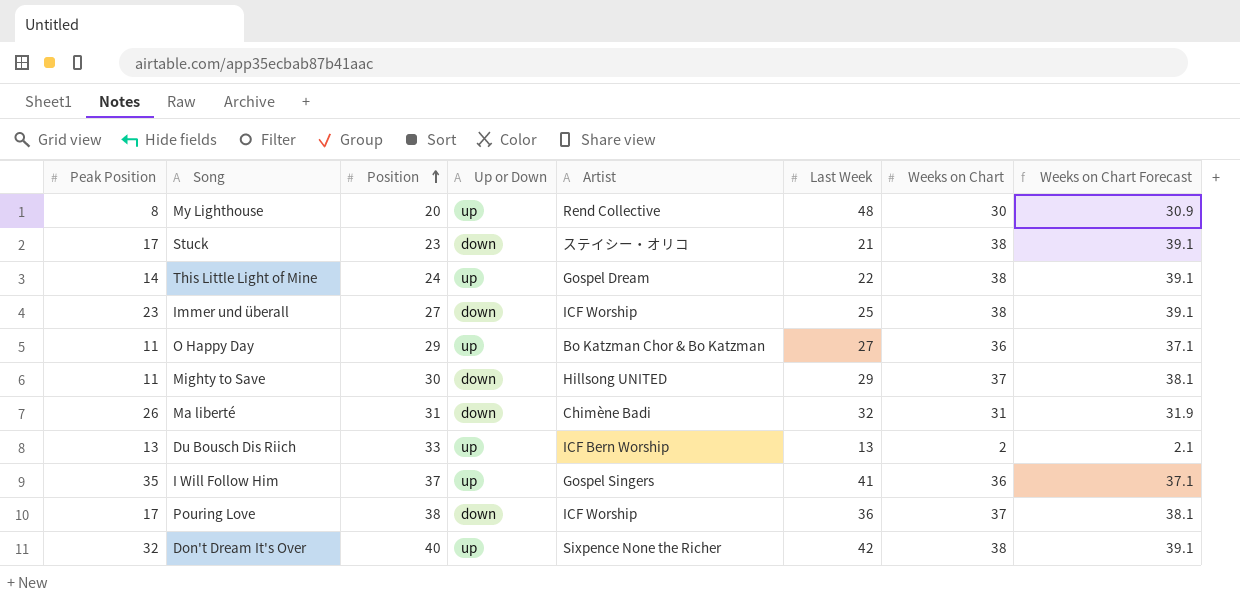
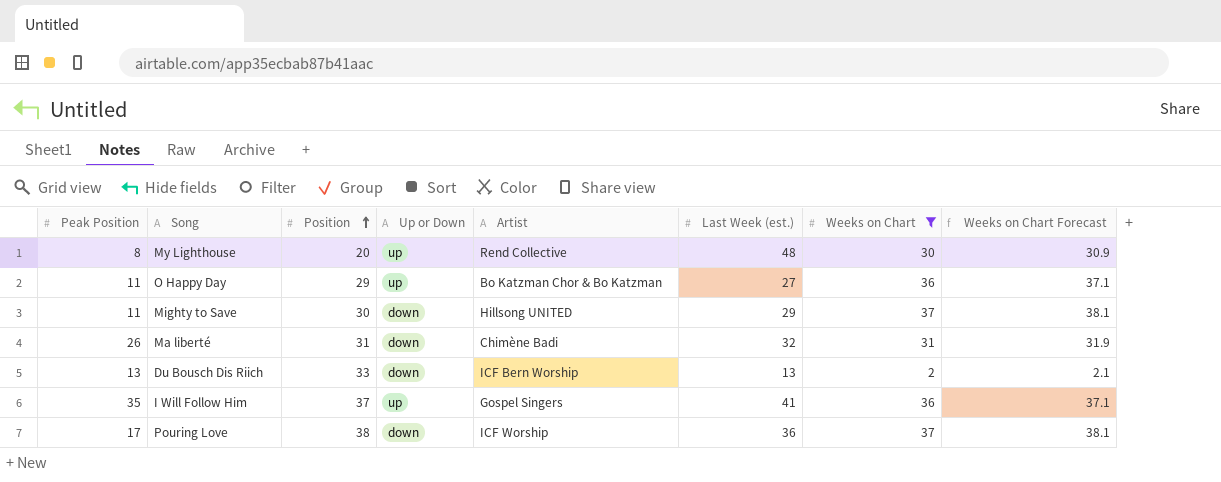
filter: none -> Weeks on Chart != 38
column name: Last Week -> Last Week (est.)
Du Bousch Dis Riich | Up or Down: up -> down

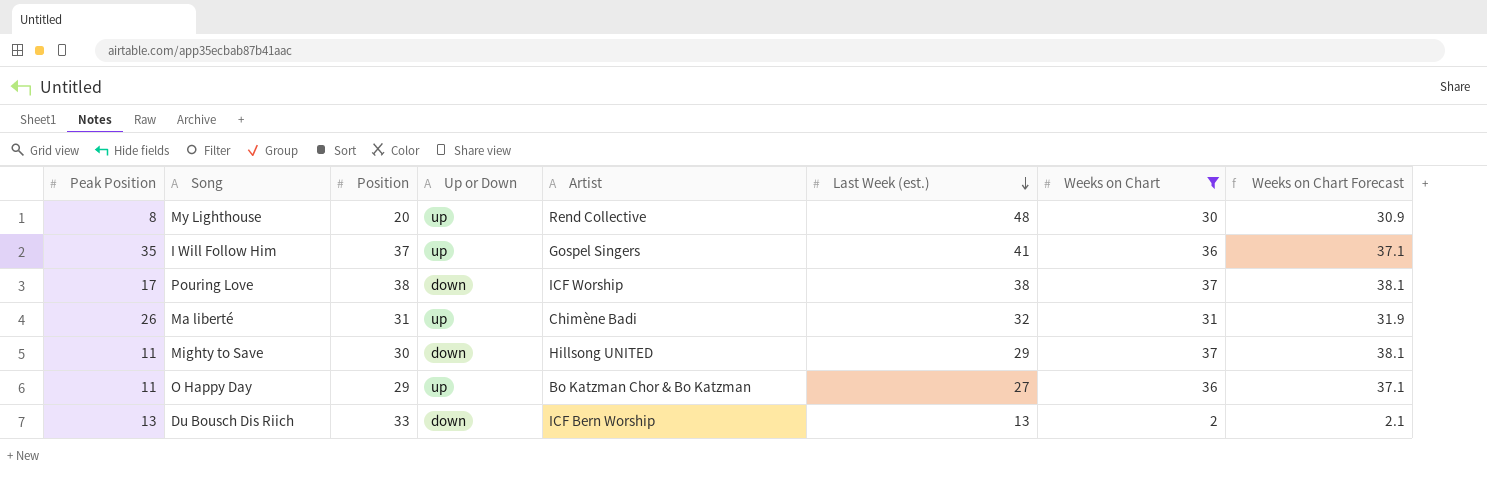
row order: Position ascending -> Last Week (est.) descending
Pouring Love | Last Week (est.): 36 -> 38
Ma liberté | Up or Down: down -> up

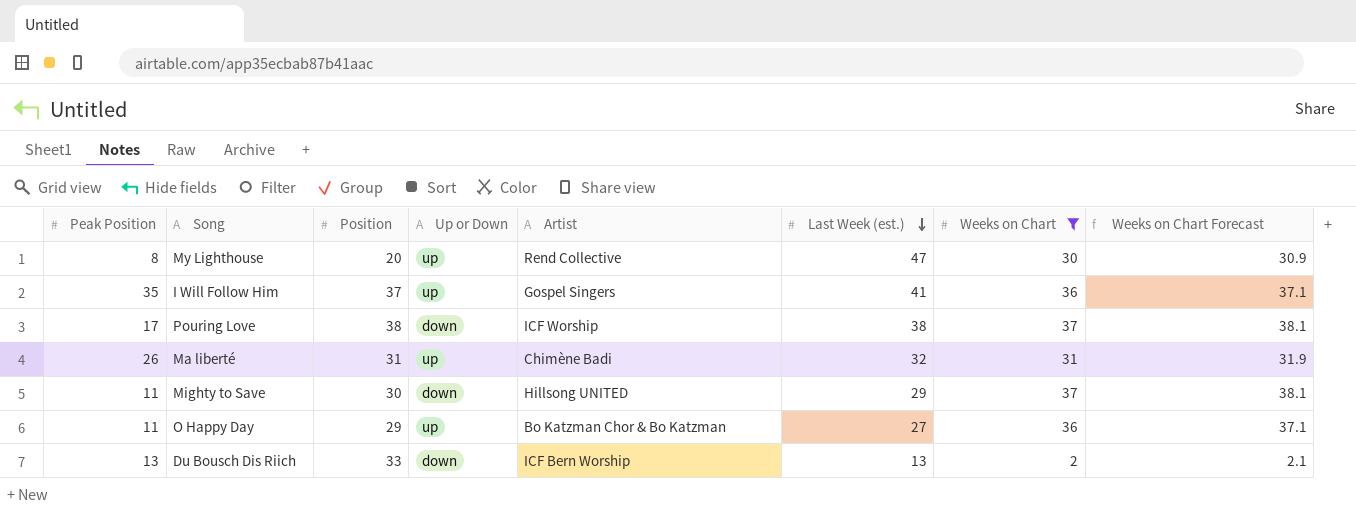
My Lighthouse | Last Week (est.): 48 -> 47

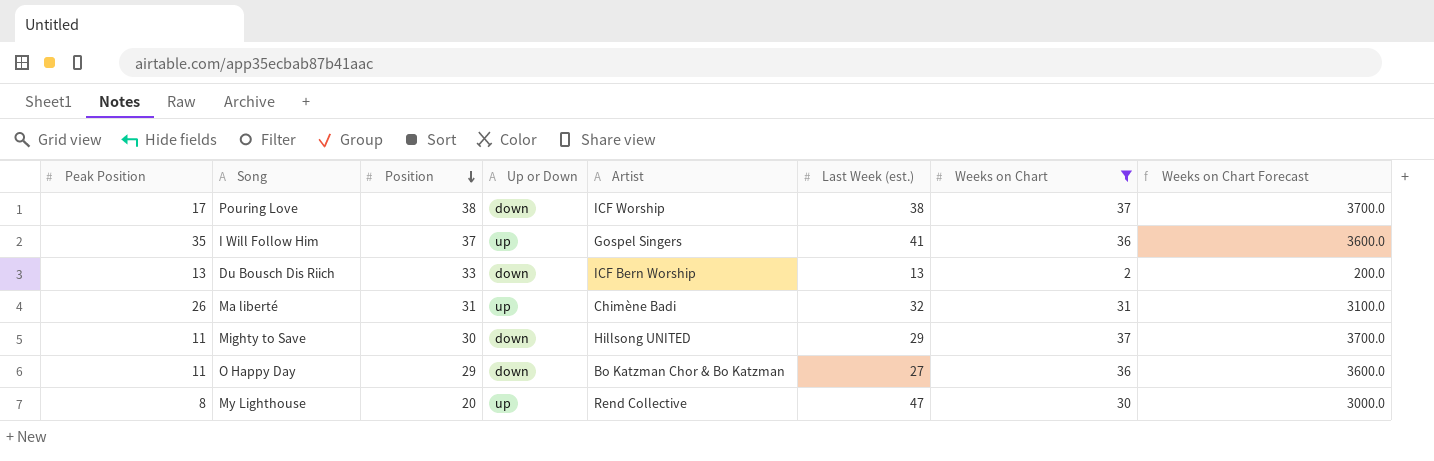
row order: Last Week (est.) descending -> Position descending
column Weeks on Chart Forecast | formula: [Weeks on Chart] * 1.03 -> [Weeks on Chart] * 100
O Happy Day | Up or Down: up -> down

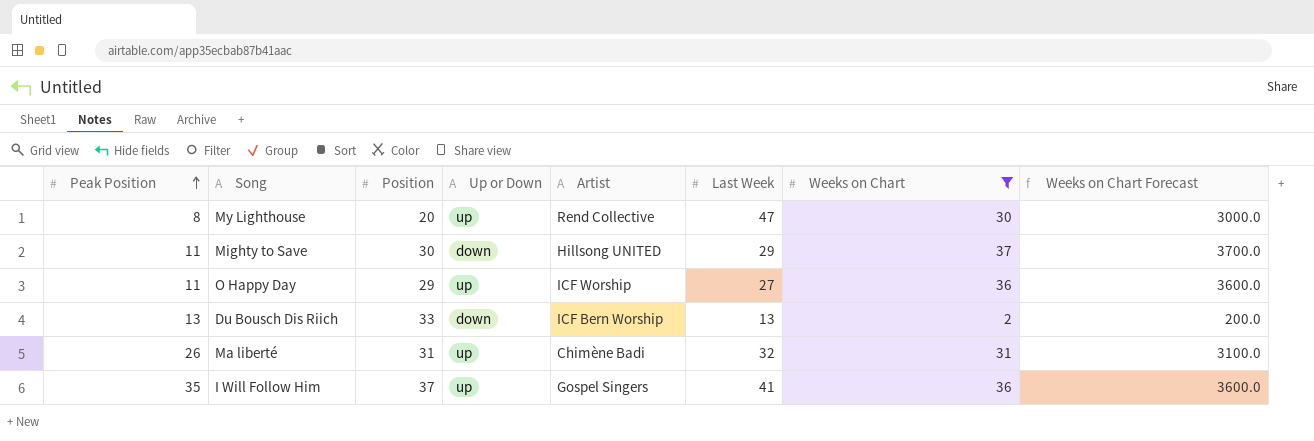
row order: Position descending -> Peak Position ascending
column name: Last Week (est.) -> Last Week
row Pouring Love: 17 | 38 | down | ICF Worship | 38 | 37 | 3700.0 -> none
O Happy Day | Up or Down: down -> up
O Happy Day | Artist: Bo Katzman Chor & Bo Katzman -> ICF Worship

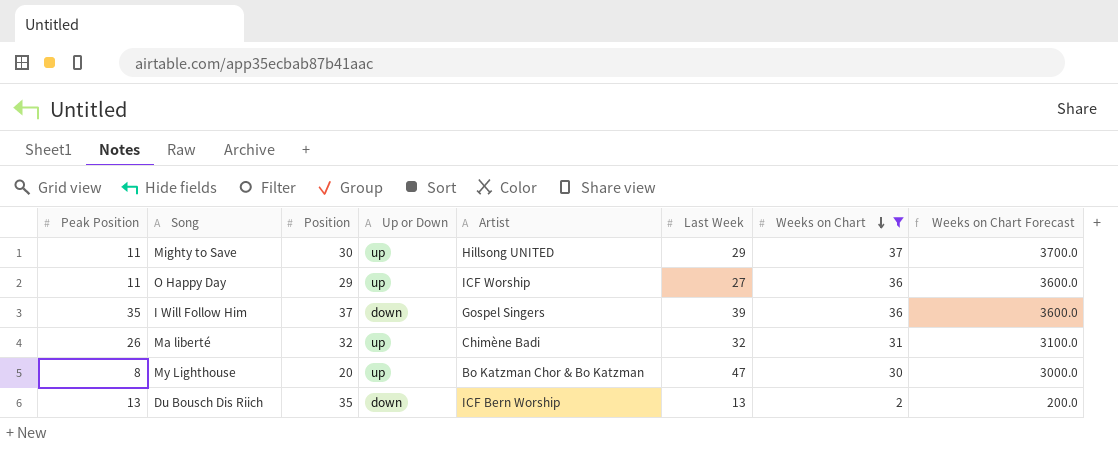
row order: Peak Position ascending -> Weeks on Chart descending
Mighty to Save | Up or Down: down -> up
I Will Follow Him | Up or Down: up -> down
I Will Follow Him | Last Week: 41 -> 39
Ma liberté | Position: 31 -> 32
My Lighthouse | Artist: Rend Collective -> Bo Katzman Chor & Bo Katzman
Du Bousch Dis Riich | Position: 33 -> 35

